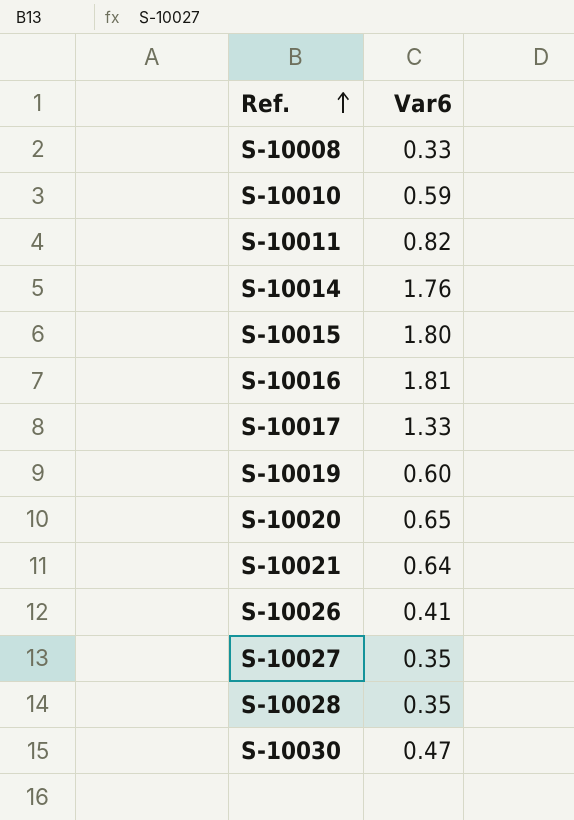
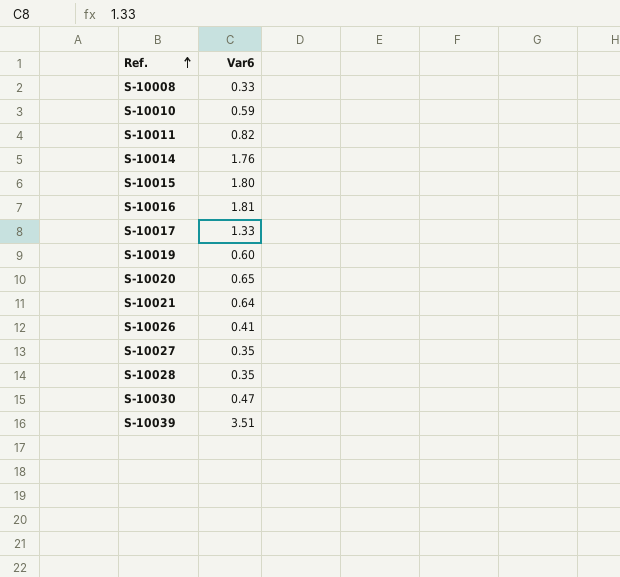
row S-10039: none -> 3.51

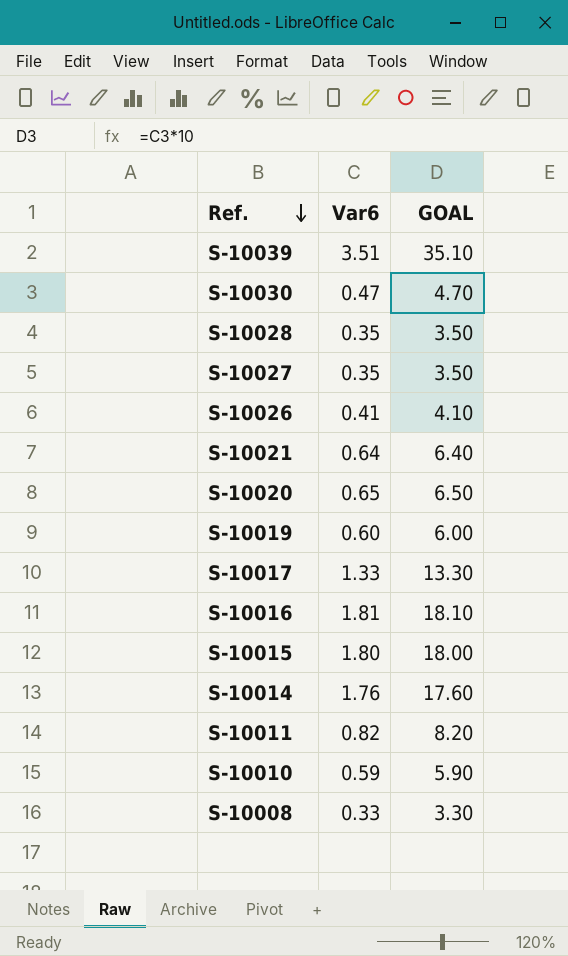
row order: Ref. ascending -> Ref. descending
column GOAL | formula: none -> [Var6] * 10

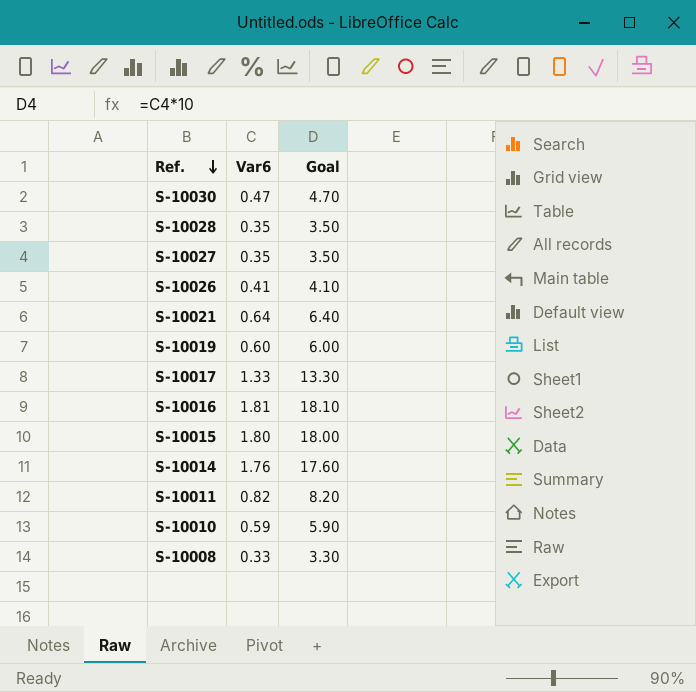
column name: GOAL -> Goal
row S-10039: 3.51 | 35.10 -> none
row S-10020: 0.65 | 6.50 -> none

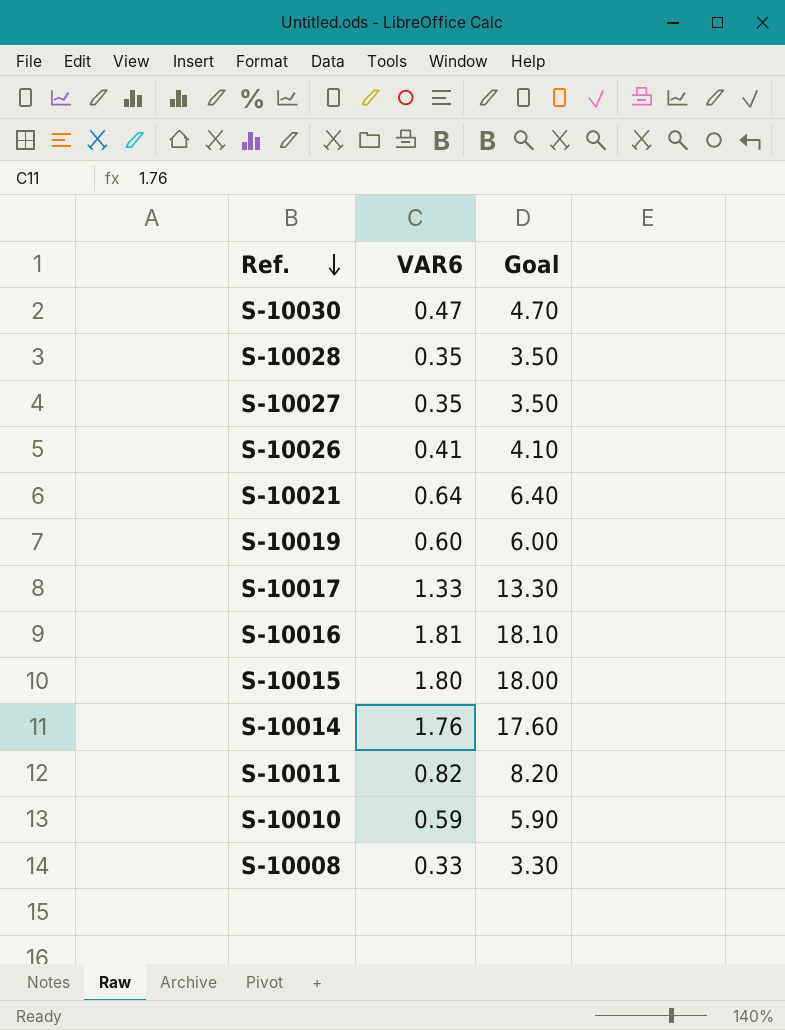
column name: Var6 -> VAR6

